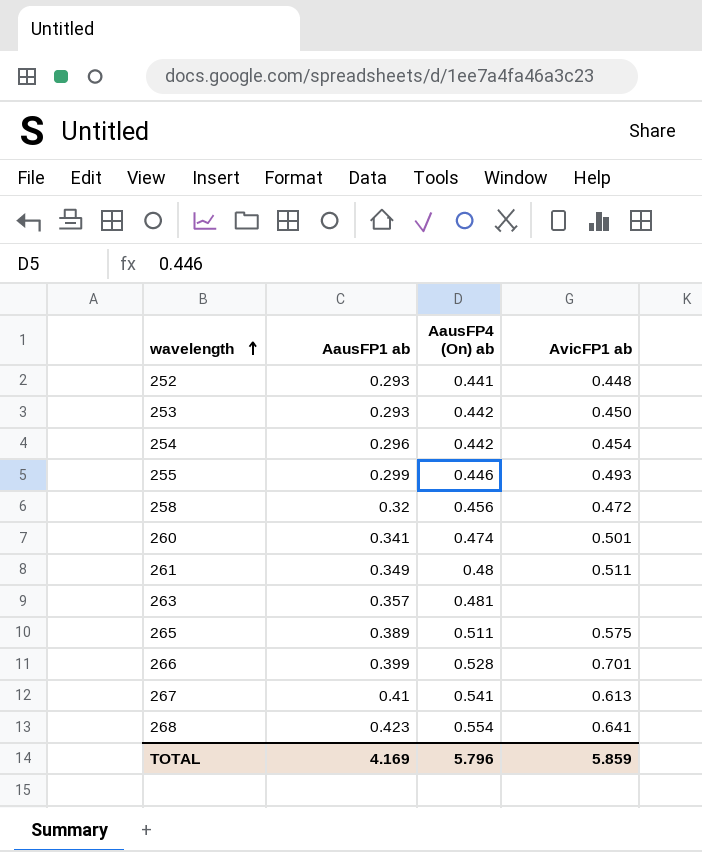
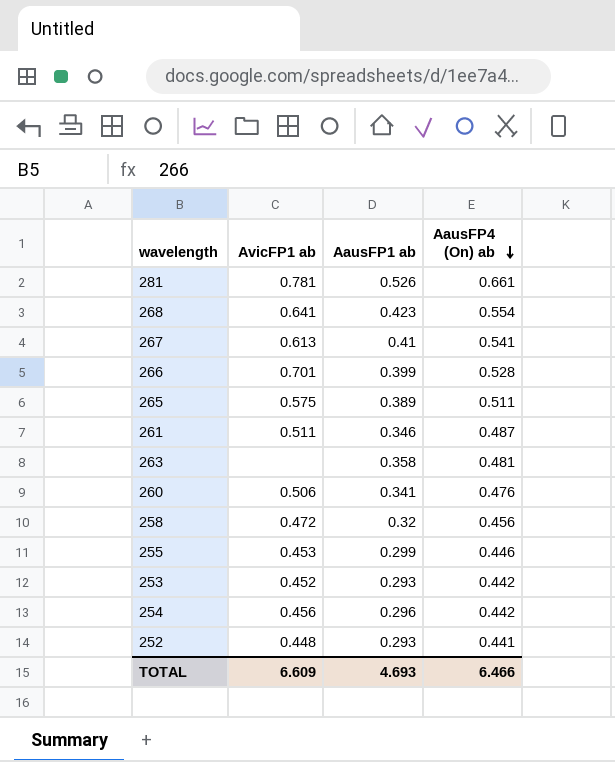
row order: wavelength ascending -> AausFP4 (On) ab descending
column AvicFP1 ab | position: 4 -> 2
row 281: none -> 0.781 | 0.526 | 0.661
261 | AausFP1 ab: 0.349 -> 0.346
261 | AausFP4 (On) ab: 0.48 -> 0.487
263 | AausFP1 ab: 0.357 -> 0.358
260 | AvicFP1 ab: 0.501 -> 0.506
260 | AausFP4 (On) ab: 0.474 -> 0.476
255 | AvicFP1 ab: 0.493 -> 0.453
253 | AvicFP1 ab: 0.450 -> 0.452
254 | AvicFP1 ab: 0.454 -> 0.456
TOTAL | AvicFP1 ab: 5.859 -> 6.609
TOTAL | AausFP1 ab: 4.169 -> 4.693
TOTAL | AausFP4 (On) ab: 5.796 -> 6.466

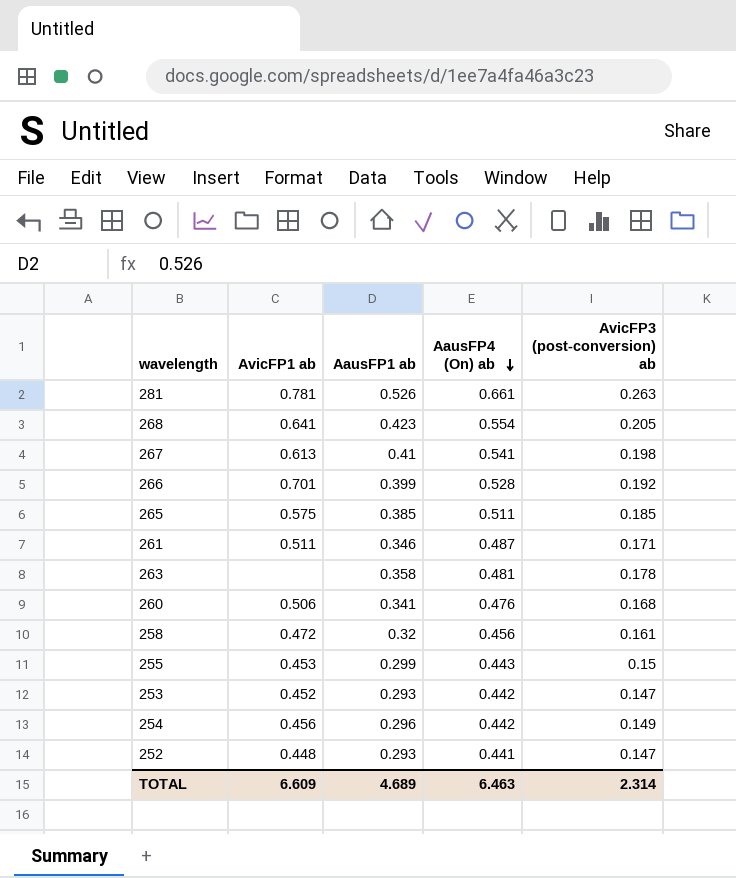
column AvicFP3 (post-conversion) ab | position: none -> 5
265 | AausFP1 ab: 0.389 -> 0.385
255 | AausFP4 (On) ab: 0.446 -> 0.443
TOTAL | AausFP1 ab: 4.693 -> 4.689
TOTAL | AausFP4 (On) ab: 6.466 -> 6.463

